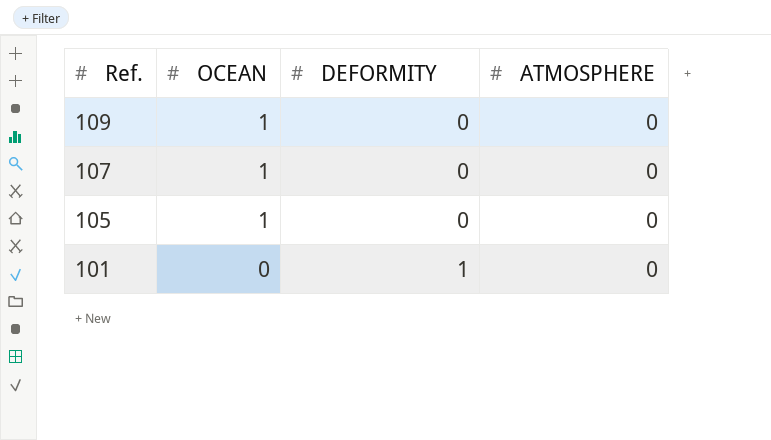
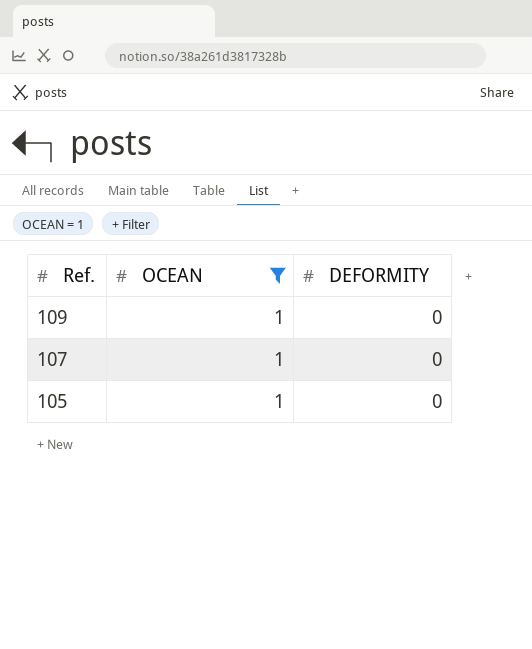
filter: none -> OCEAN = 1
column ATMOSPHERE | position: 4 -> none

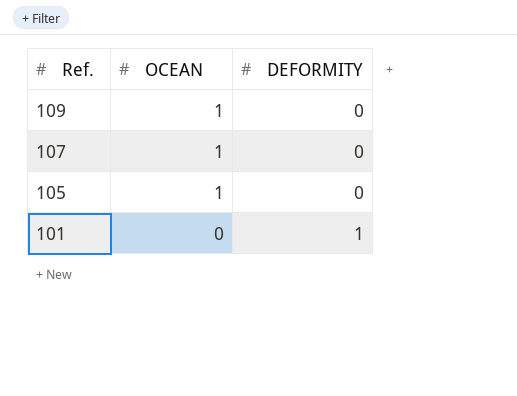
filter: OCEAN = 1 -> none

